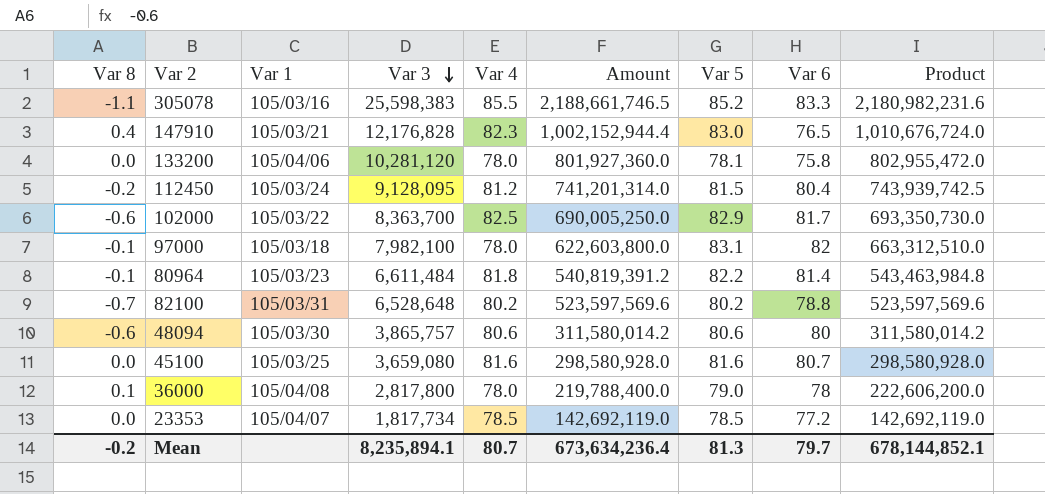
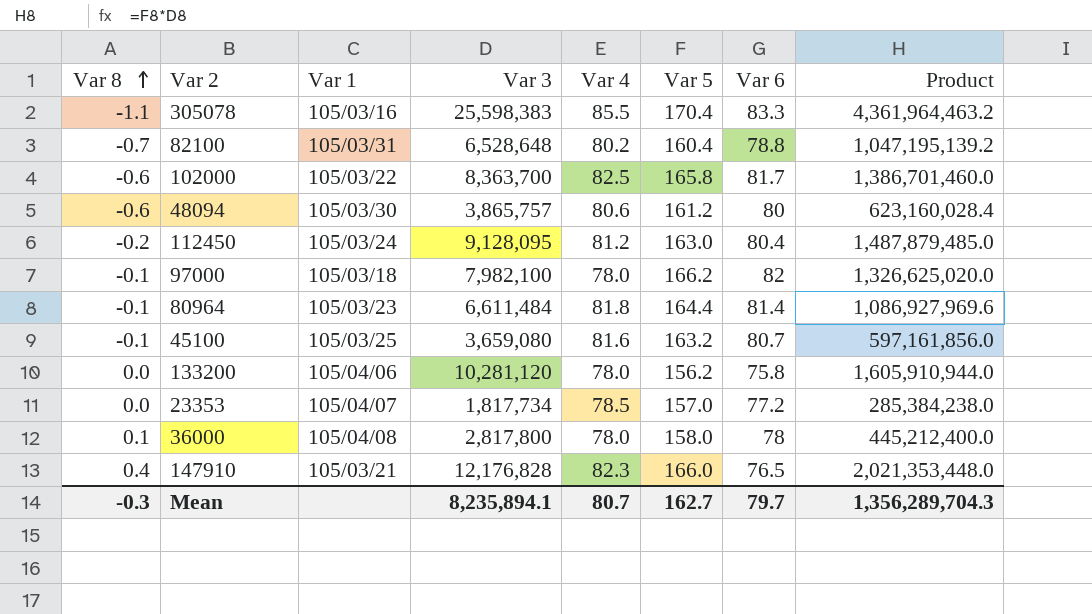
row order: Var 3 descending -> Var 8 ascending
column Amount | formula: [Var 3] * [Var 4] -> none
305078 | Var 5: 85.2 -> 170.4
305078 | Product: 2,180,982,231.6 -> 4,361,964,463.2
82100 | Var 5: 80.2 -> 160.4
82100 | Product: 523,597,569.6 -> 1,047,195,139.2
102000 | Var 5: 82.9 -> 165.8
102000 | Product: 693,350,730.0 -> 1,386,701,460.0
48094 | Var 5: 80.6 -> 161.2
48094 | Product: 311,580,014.2 -> 623,160,028.4
112450 | Var 5: 81.5 -> 163.0
112450 | Product: 743,939,742.5 -> 1,487,879,485.0
97000 | Var 5: 83.1 -> 166.2
97000 | Product: 663,312,510.0 -> 1,326,625,020.0
80964 | Var 5: 82.2 -> 164.4
80964 | Product: 543,463,984.8 -> 1,086,927,969.6
45100 | Var 8: 0.0 -> -0.1
45100 | Var 5: 81.6 -> 163.2
45100 | Product: 298,580,928.0 -> 597,161,856.0
133200 | Var 5: 78.1 -> 156.2
133200 | Product: 802,955,472.0 -> 1,605,910,944.0
23353 | Var 5: 78.5 -> 157.0
23353 | Product: 142,692,119.0 -> 285,384,238.0
36000 | Var 5: 79.0 -> 158.0
36000 | Product: 222,606,200.0 -> 445,212,400.0
147910 | Var 5: 83.0 -> 166.0
147910 | Product: 1,010,676,724.0 -> 2,021,353,448.0
Mean | Var 8: -0.2 -> -0.3
Mean | Var 5: 81.3 -> 162.7
Mean | Product: 678,144,852.1 -> 1,356,289,704.3

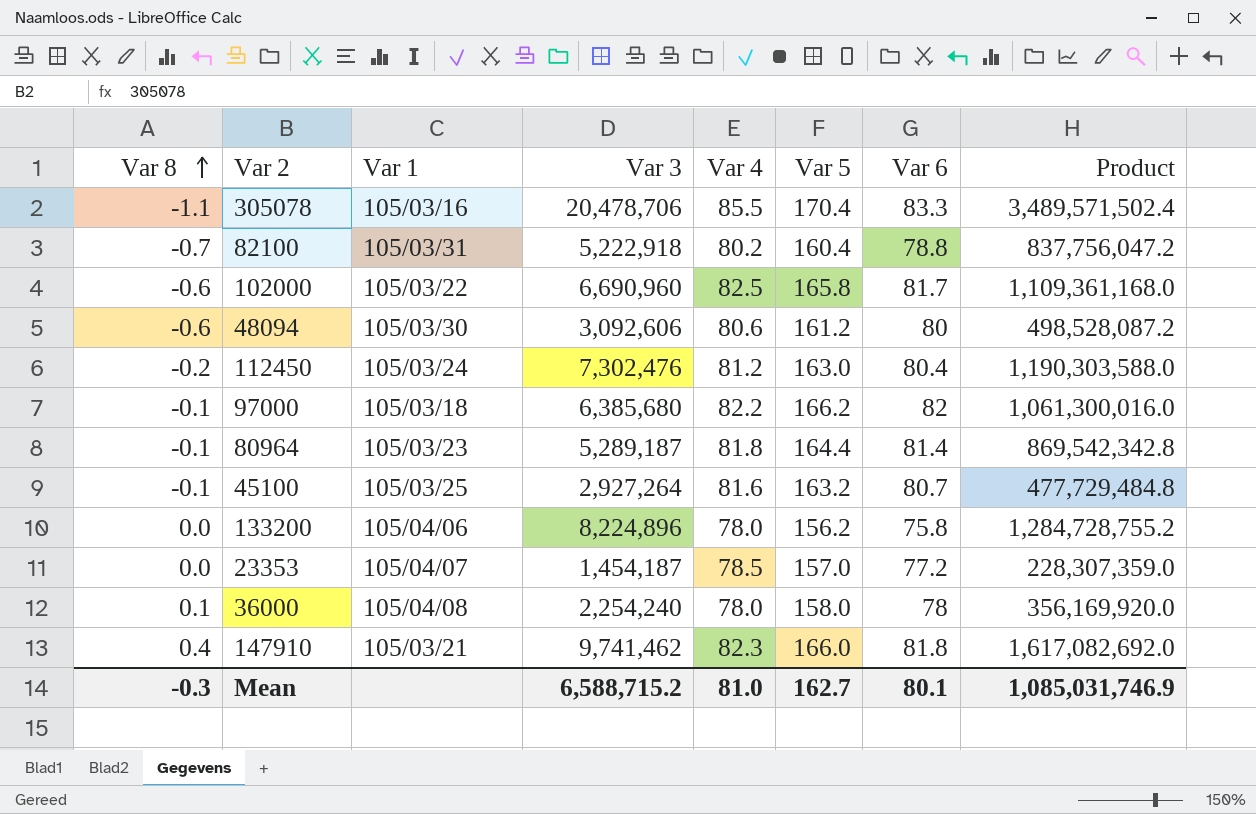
305078 | Var 3: 25,598,383 -> 20,478,706
305078 | Product: 4,361,964,463.2 -> 3,489,571,502.4
82100 | Var 3: 6,528,648 -> 5,222,918
82100 | Product: 1,047,195,139.2 -> 837,756,047.2
102000 | Var 3: 8,363,700 -> 6,690,960
102000 | Product: 1,386,701,460.0 -> 1,109,361,168.0
48094 | Var 3: 3,865,757 -> 3,092,606
48094 | Product: 623,160,028.4 -> 498,528,087.2
112450 | Var 3: 9,128,095 -> 7,302,476
112450 | Product: 1,487,879,485.0 -> 1,190,303,588.0
97000 | Var 3: 7,982,100 -> 6,385,680
97000 | Var 4: 78.0 -> 82.2
97000 | Product: 1,326,625,020.0 -> 1,061,300,016.0
80964 | Var 3: 6,611,484 -> 5,289,187
80964 | Product: 1,086,927,969.6 -> 869,542,342.8
45100 | Var 3: 3,659,080 -> 2,927,264
45100 | Product: 597,161,856.0 -> 477,729,484.8
133200 | Var 3: 10,281,120 -> 8,224,896
133200 | Product: 1,605,910,944.0 -> 1,284,728,755.2
23353 | Var 3: 1,817,734 -> 1,454,187
23353 | Product: 285,384,238.0 -> 228,307,359.0
36000 | Var 3: 2,817,800 -> 2,254,240
36000 | Product: 445,212,400.0 -> 356,169,920.0
147910 | Var 3: 12,176,828 -> 9,741,462
147910 | Var 6: 76.5 -> 81.8
147910 | Product: 2,021,353,448.0 -> 1,617,082,692.0
Mean | Var 3: 8,235,894.1 -> 6,588,715.2
Mean | Var 4: 80.7 -> 81.0
Mean | Var 6: 79.7 -> 80.1
Mean | Product: 1,356,289,704.3 -> 1,085,031,746.9

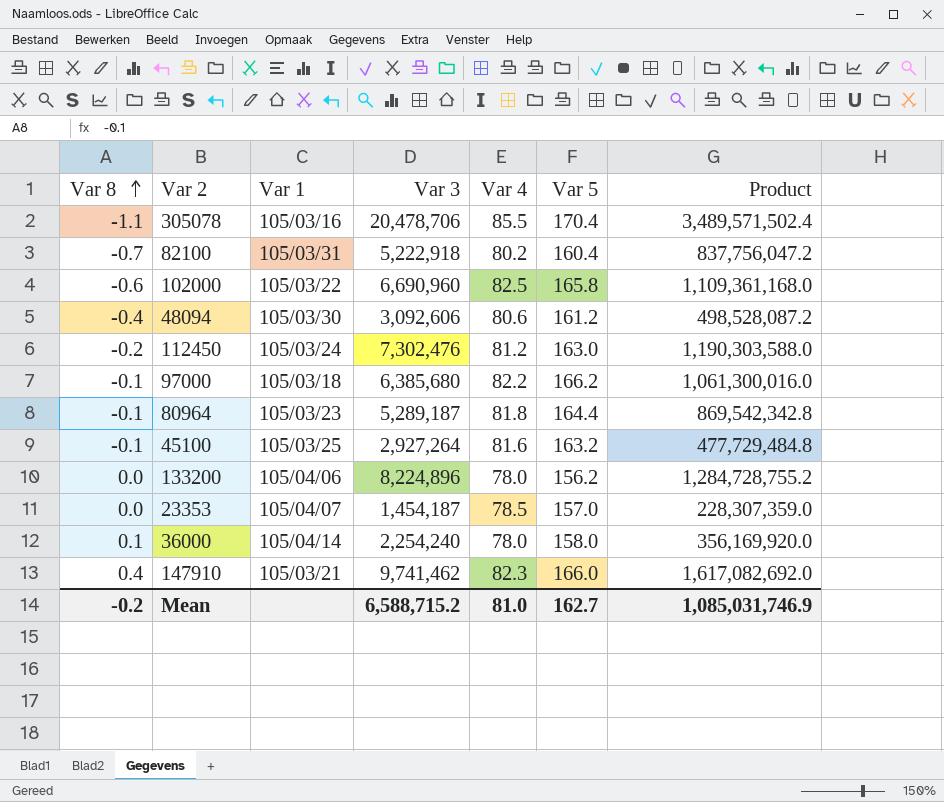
column Var 6 | position: 7 -> none
48094 | Var 8: -0.6 -> -0.4
36000 | Var 1: 105/04/08 -> 105/04/14
Mean | Var 8: -0.3 -> -0.2

